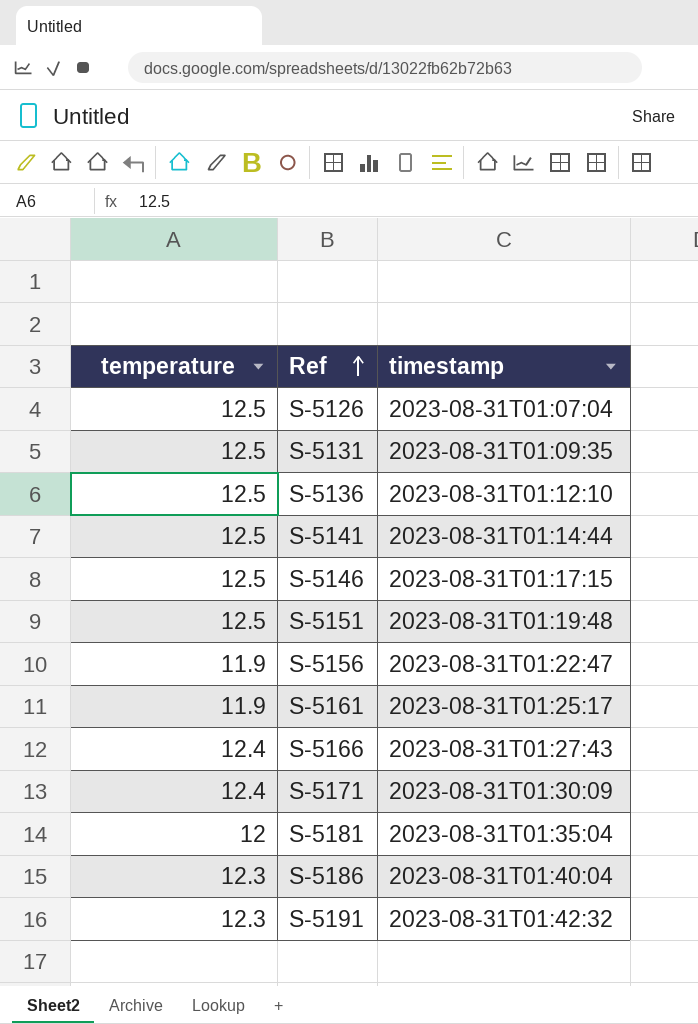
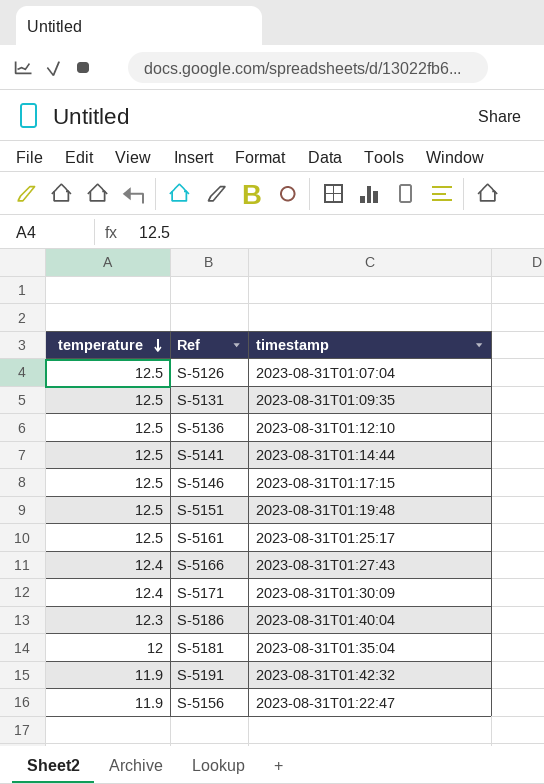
row order: Ref ascending -> temperature descending
S-5161 | temperature: 11.9 -> 12.5
S-5191 | temperature: 12.3 -> 11.9

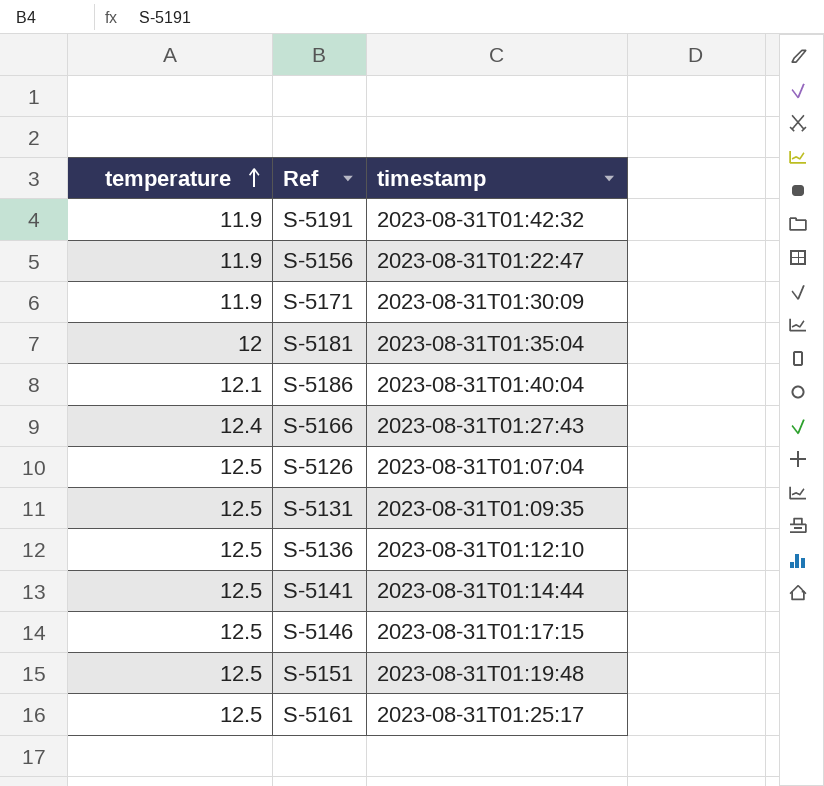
row order: temperature descending -> temperature ascending
S-5171 | temperature: 12.4 -> 11.9
S-5186 | temperature: 12.3 -> 12.1

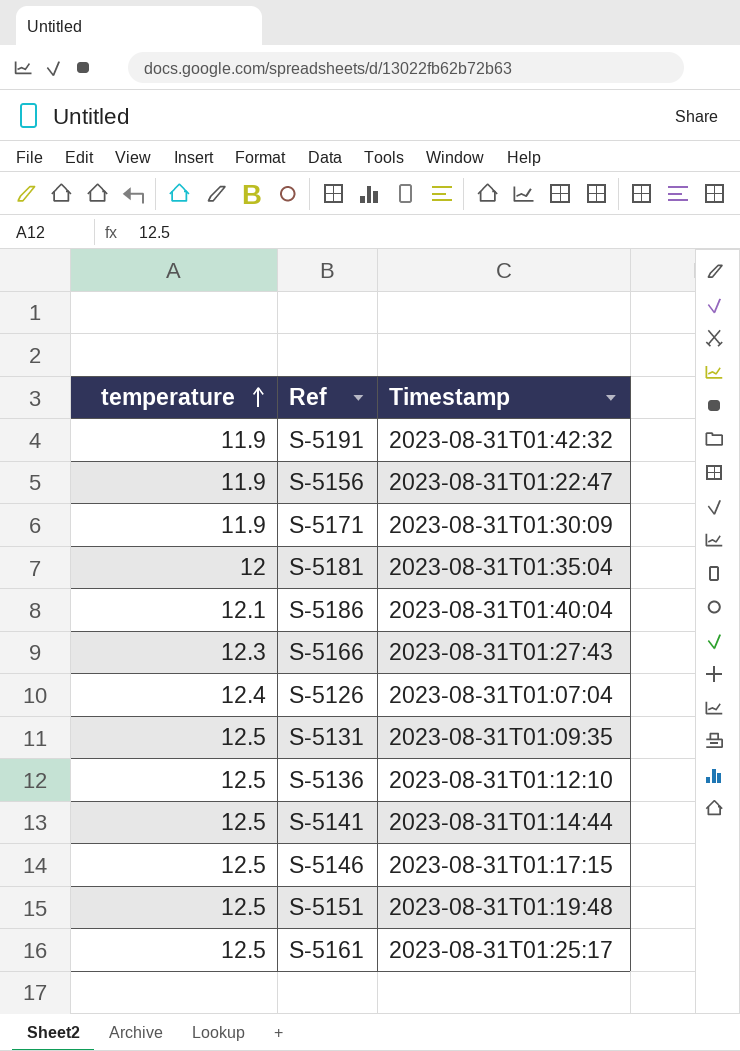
column name: timestamp -> Timestamp
S-5166 | temperature: 12.4 -> 12.3
S-5126 | temperature: 12.5 -> 12.4

